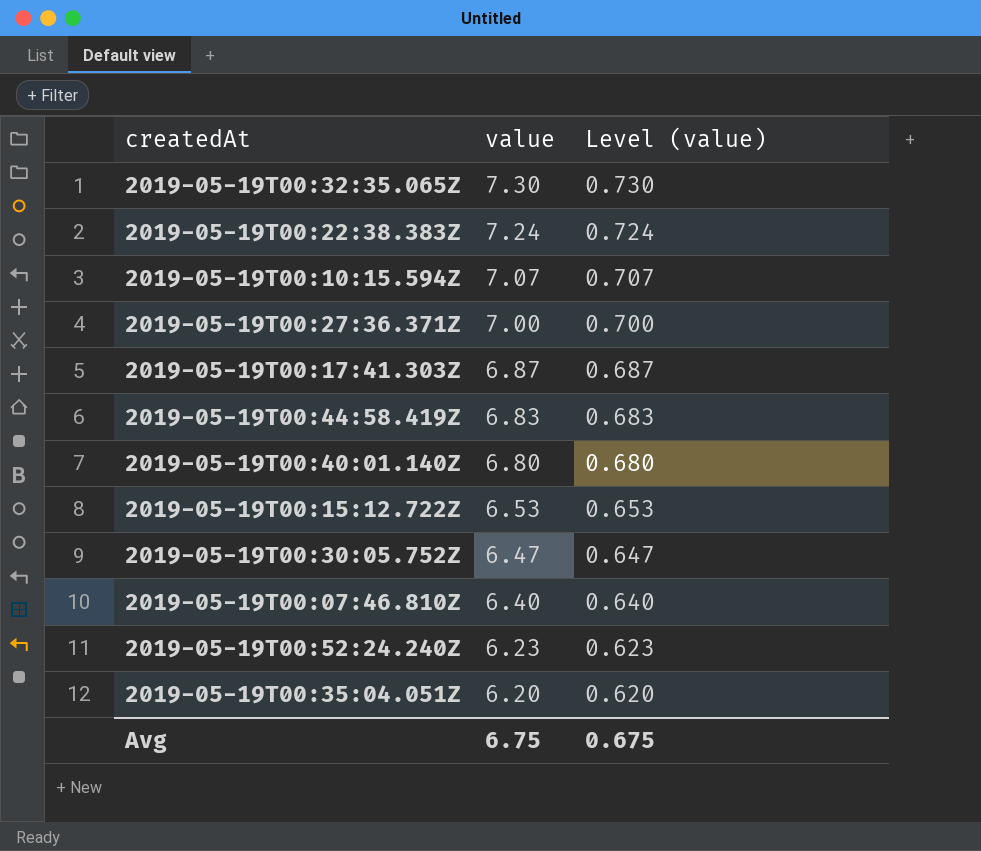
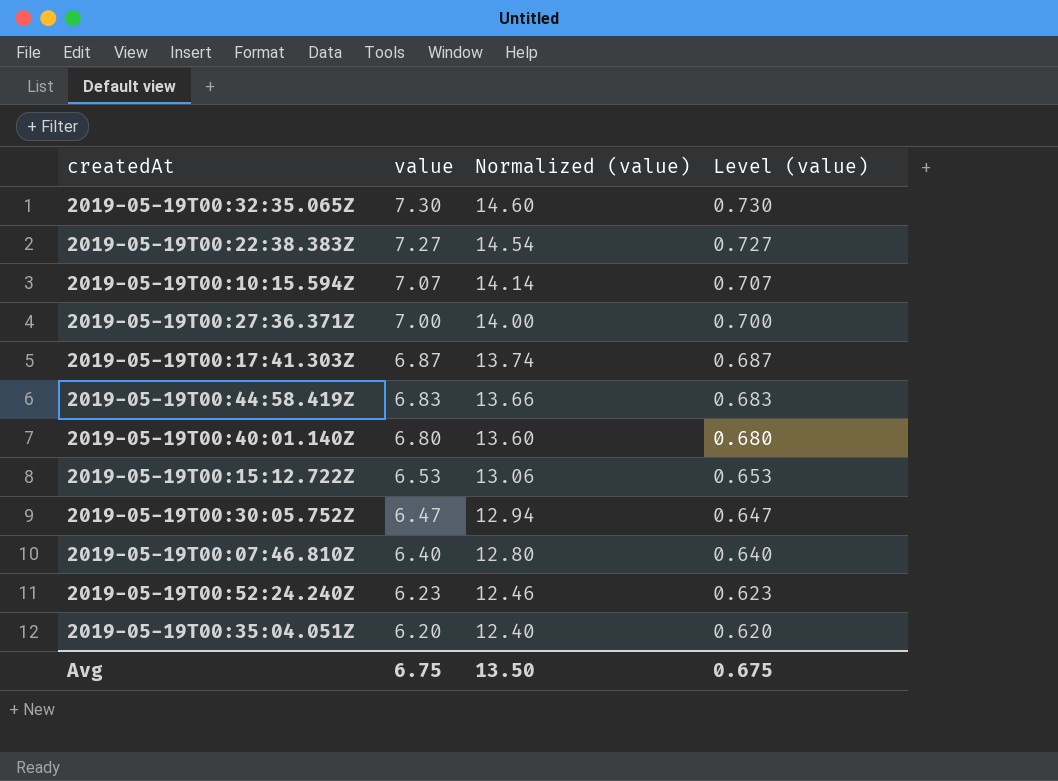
column Normalized (value) | formula: none -> [value] * 2
2019-05-19T00:22:38.383Z | value: 7.24 -> 7.27
2019-05-19T00:22:38.383Z | Level (value): 0.724 -> 0.727

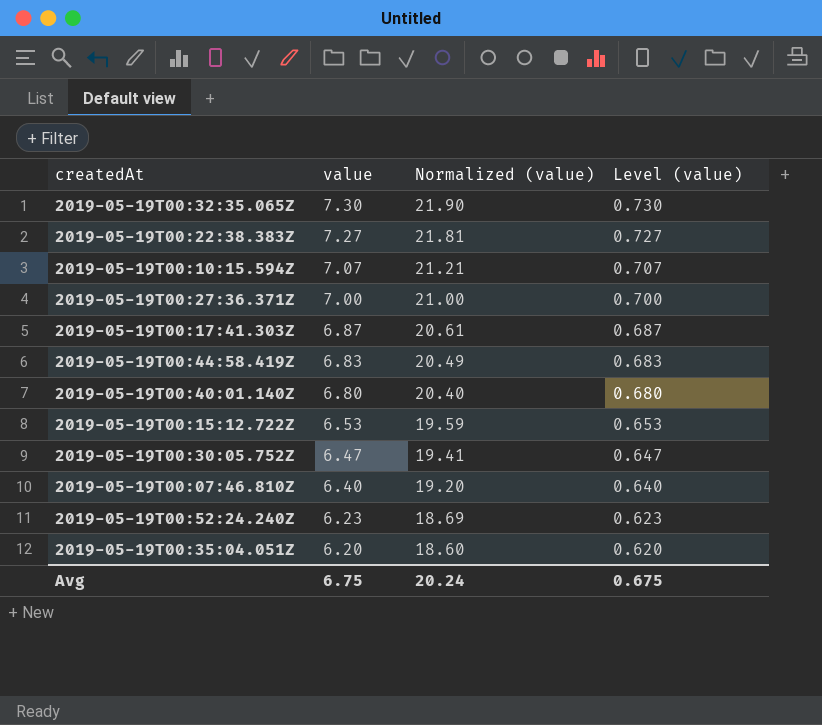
column Normalized (value) | formula: [value] * 2 -> [value] * 3
Avg | Normalized (value): 13.50 -> 20.24

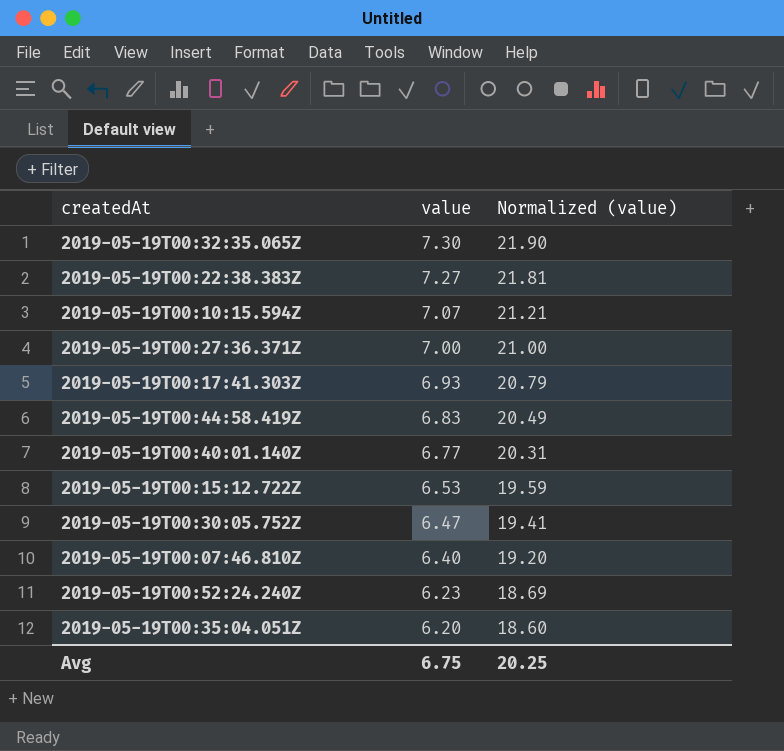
column Level (value) | formula: [value] * 0.1 -> none
2019-05-19T00:17:41.303Z | value: 6.87 -> 6.93
2019-05-19T00:17:41.303Z | Normalized (value): 20.61 -> 20.79
2019-05-19T00:40:01.140Z | value: 6.80 -> 6.77
2019-05-19T00:40:01.140Z | Normalized (value): 20.40 -> 20.31
Avg | Normalized (value): 20.24 -> 20.25

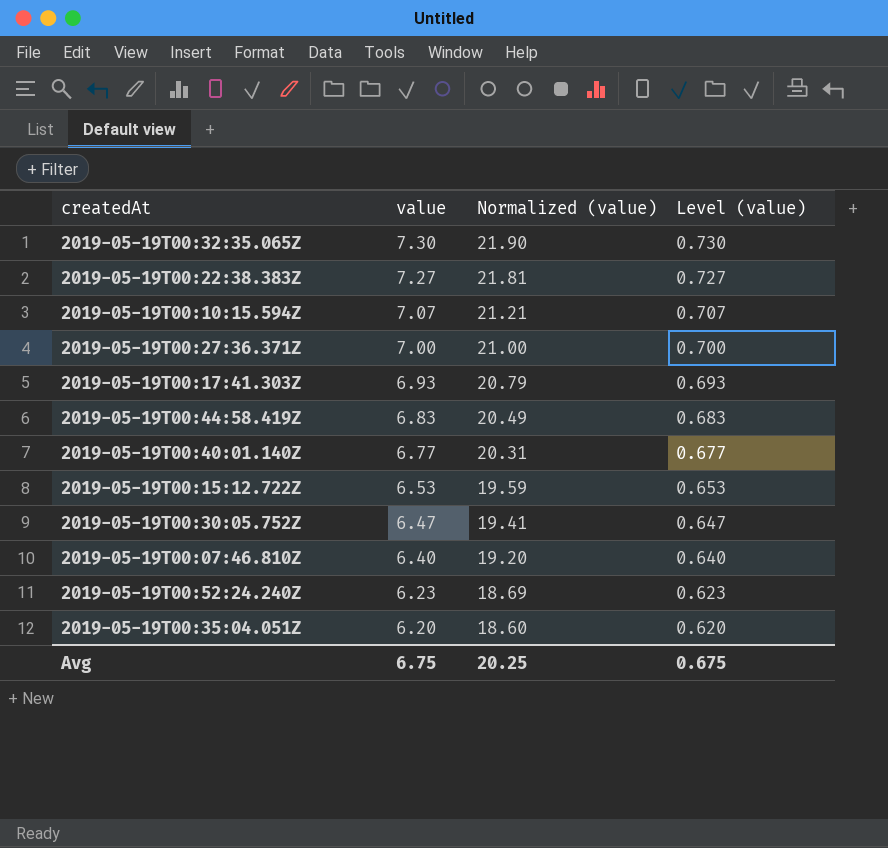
column Level (value) | formula: none -> [value] * 0.1

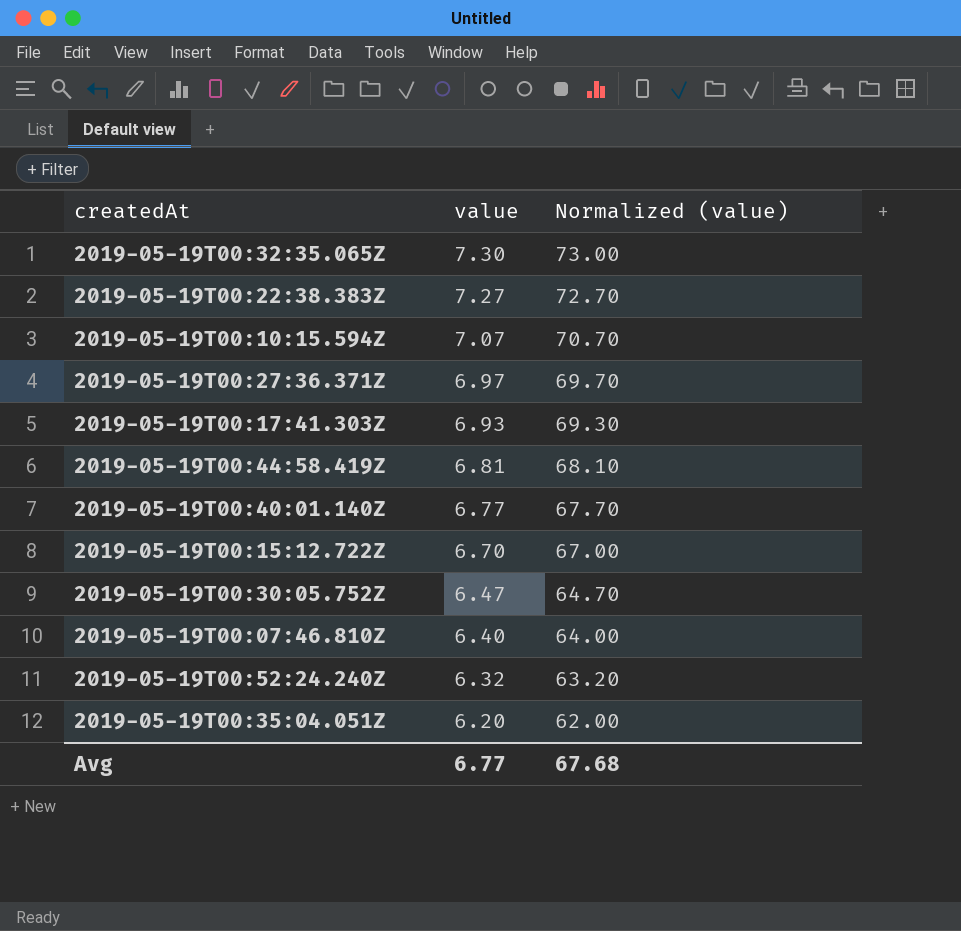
column Level (value) | formula: [value] * 0.1 -> none
column Normalized (value) | formula: [value] * 3 -> [value] * 10
2019-05-19T00:27:36.371Z | value: 7.00 -> 6.97
2019-05-19T00:44:58.419Z | value: 6.83 -> 6.81
2019-05-19T00:15:12.722Z | value: 6.53 -> 6.70
2019-05-19T00:52:24.240Z | value: 6.23 -> 6.32
Avg | value: 6.75 -> 6.77
Avg | Normalized (value): 20.25 -> 67.68

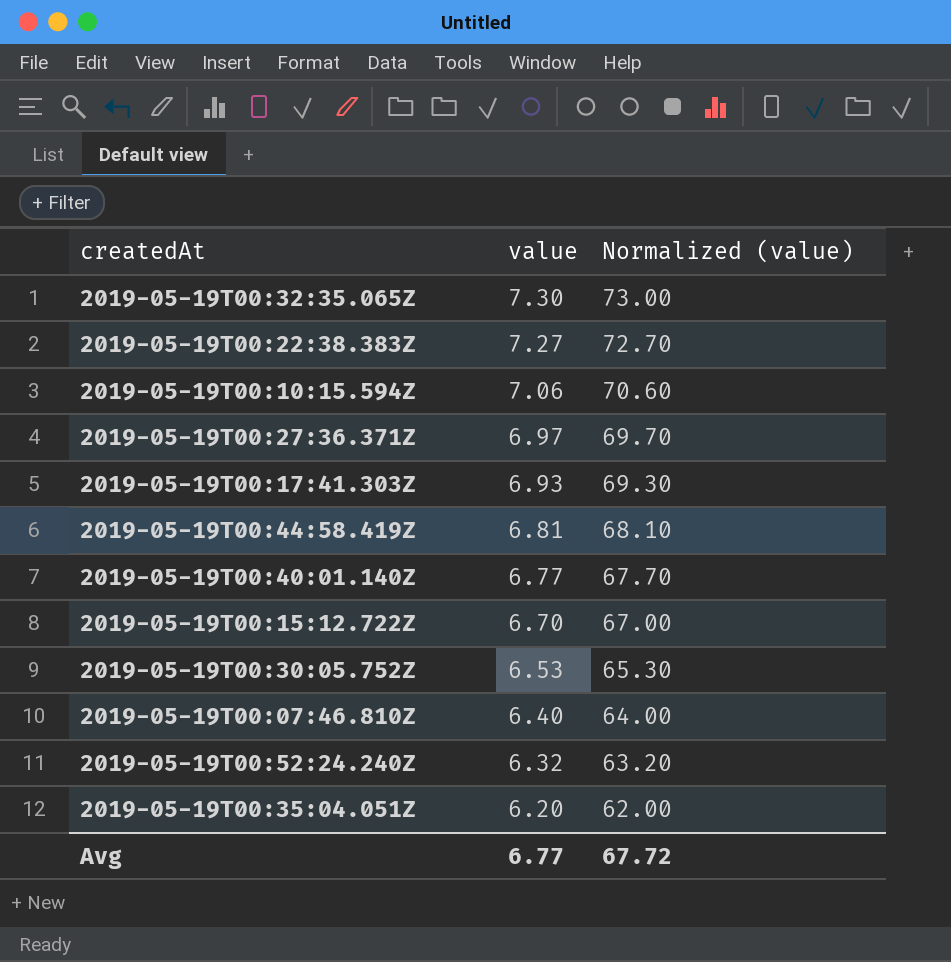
2019-05-19T00:10:15.594Z | value: 7.07 -> 7.06
2019-05-19T00:10:15.594Z | Normalized (value): 70.70 -> 70.60
2019-05-19T00:30:05.752Z | value: 6.47 -> 6.53
2019-05-19T00:30:05.752Z | Normalized (value): 64.70 -> 65.30
Avg | Normalized (value): 67.68 -> 67.72

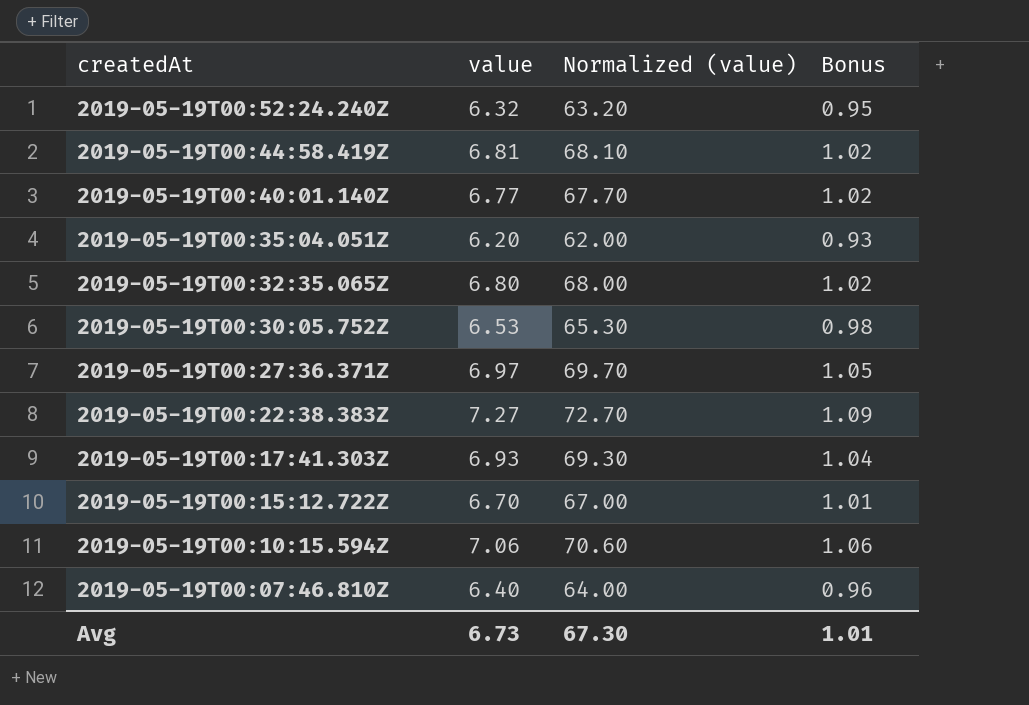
row order: value descending -> createdAt descending
column Bonus | formula: none -> [value] * 0.15
2019-05-19T00:32:35.065Z | value: 7.30 -> 6.80
2019-05-19T00:32:35.065Z | Normalized (value): 73.00 -> 68.00
Avg | value: 6.77 -> 6.73
Avg | Normalized (value): 67.72 -> 67.30

